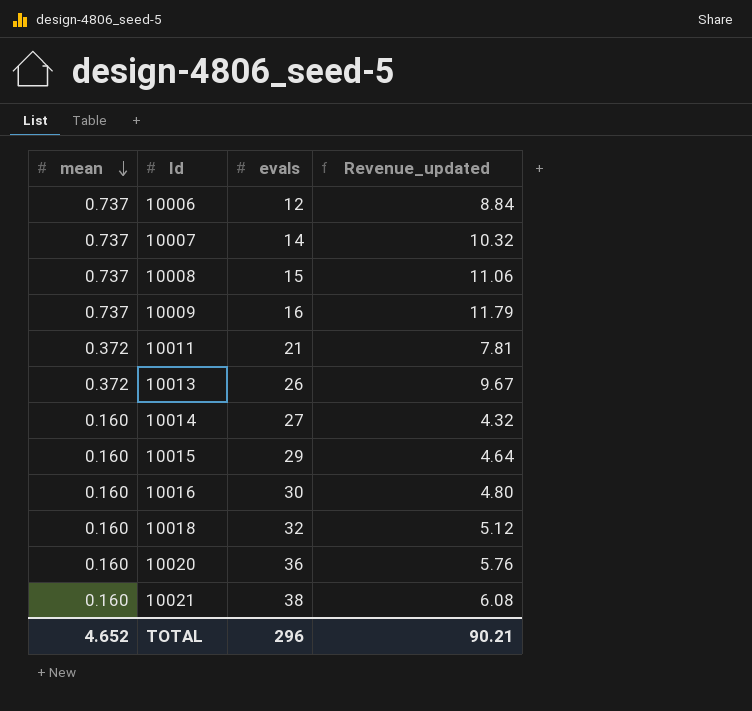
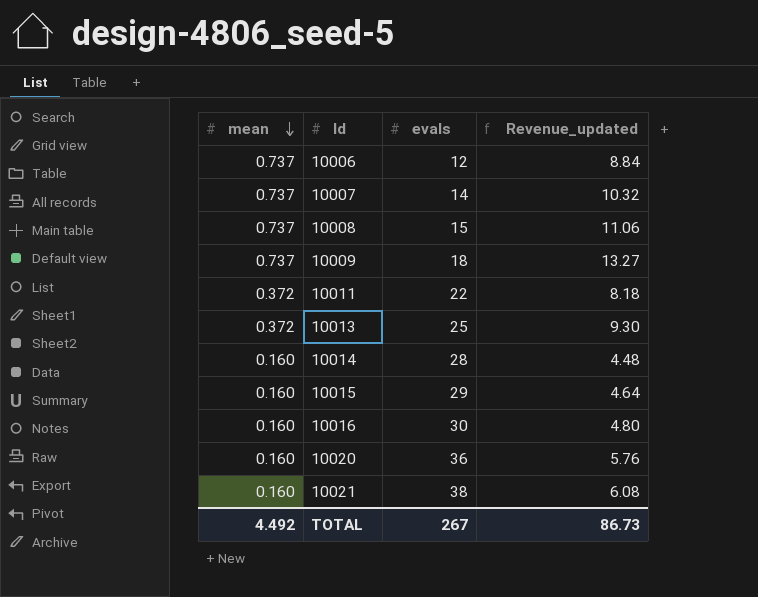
row 10018: 0.160 | 32 | 5.12 -> none
10009 | evals: 16 -> 18
10009 | Revenue_updated: 11.79 -> 13.27
10011 | evals: 21 -> 22
10011 | Revenue_updated: 7.81 -> 8.18
10013 | evals: 26 -> 25
10013 | Revenue_updated: 9.67 -> 9.30
10014 | evals: 27 -> 28
10014 | Revenue_updated: 4.32 -> 4.48
TOTAL | mean: 4.652 -> 4.492
TOTAL | evals: 296 -> 267
TOTAL | Revenue_updated: 90.21 -> 86.73

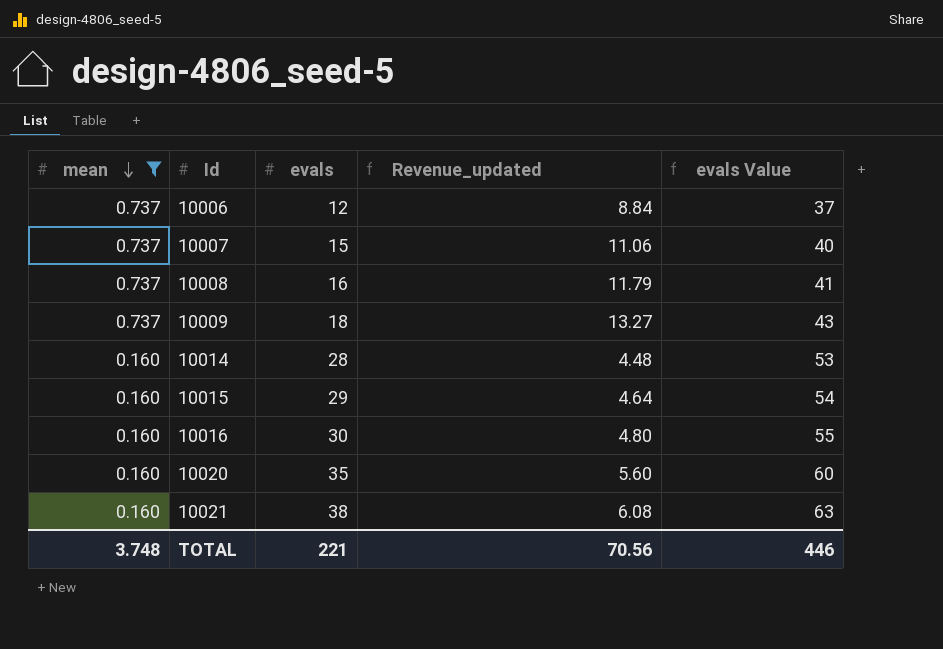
filter: none -> mean != 0.372
column evals Value | formula: none -> [evals] + 25
10007 | evals: 14 -> 15
10007 | Revenue_updated: 10.32 -> 11.06
10008 | evals: 15 -> 16
10008 | Revenue_updated: 11.06 -> 11.79
10020 | evals: 36 -> 35
10020 | Revenue_updated: 5.76 -> 5.60
TOTAL | mean: 4.492 -> 3.748
TOTAL | evals: 267 -> 221
TOTAL | Revenue_updated: 86.73 -> 70.56

